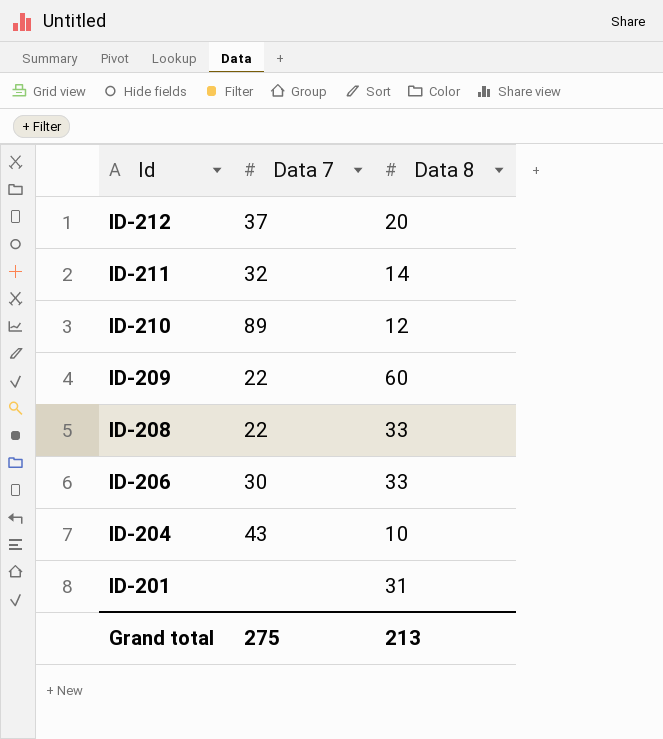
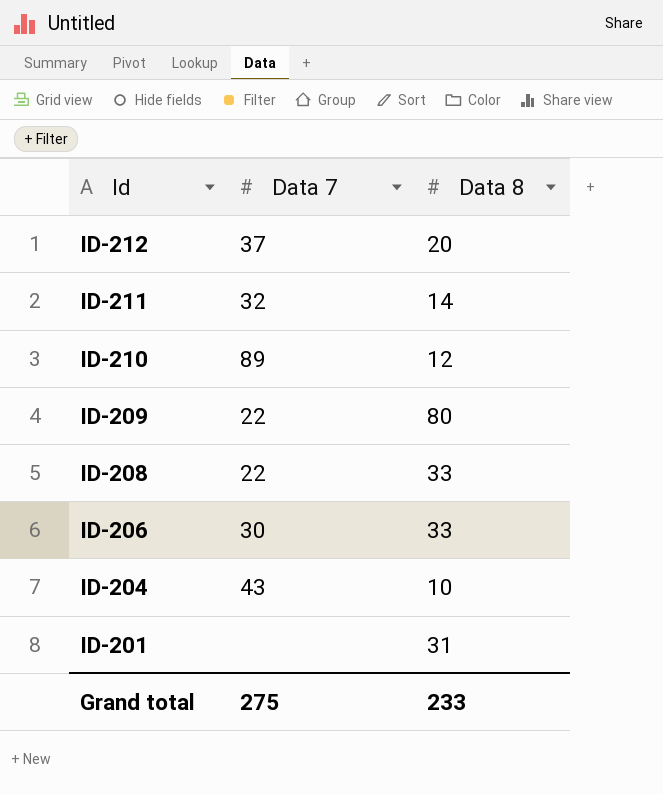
ID-209 | Data 8: 60 -> 80
Grand total | Data 8: 213 -> 233

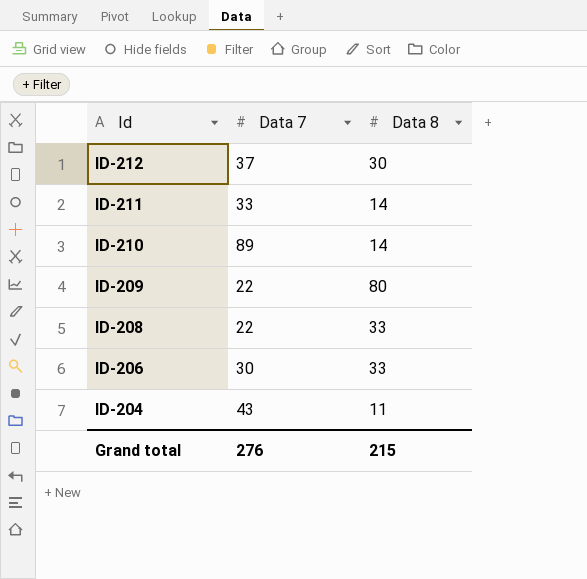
row ID-201: none | 31 -> none
ID-212 | Data 8: 20 -> 30
ID-211 | Data 7: 32 -> 33
ID-210 | Data 8: 12 -> 14
ID-204 | Data 8: 10 -> 11
Grand total | Data 7: 275 -> 276
Grand total | Data 8: 233 -> 215

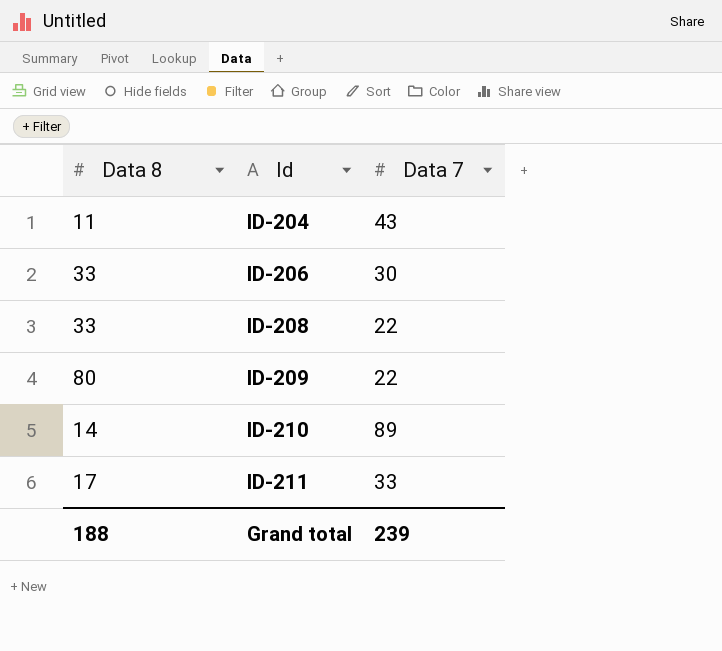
row order: Id descending -> Id ascending
column Data 8 | position: 3 -> 1
row ID-212: 37 | 30 -> none
ID-211 | Data 8: 14 -> 17
Grand total | Data 8: 215 -> 188
Grand total | Data 7: 276 -> 239

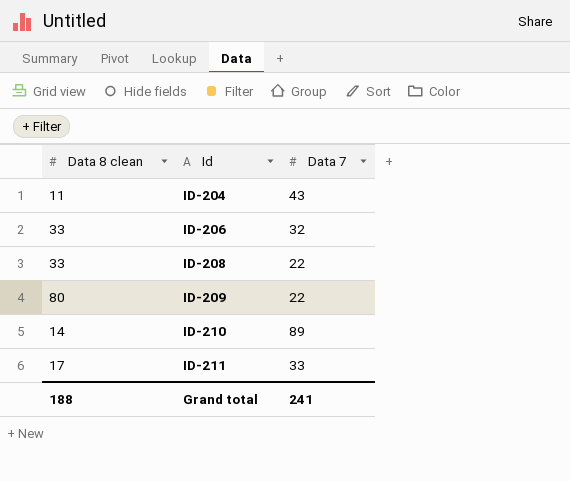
column name: Data 8 -> Data 8 clean
ID-206 | Data 7: 30 -> 32
Grand total | Data 7: 239 -> 241

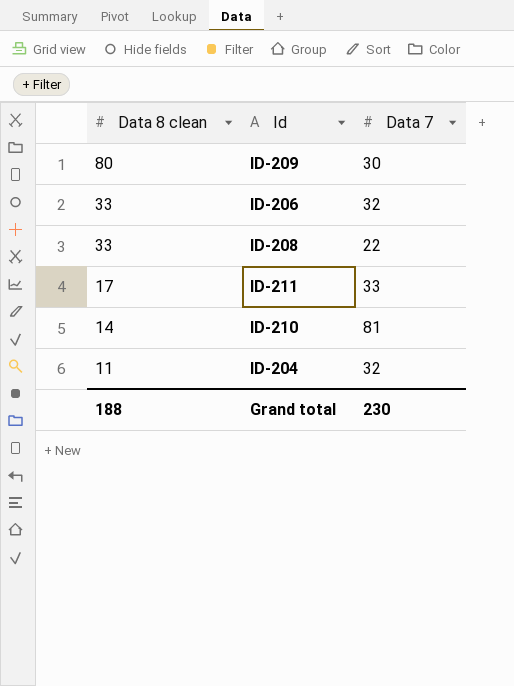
row order: Id ascending -> Data 8 clean descending
ID-209 | Data 7: 22 -> 30
ID-210 | Data 7: 89 -> 81
ID-204 | Data 7: 43 -> 32
Grand total | Data 7: 241 -> 230

